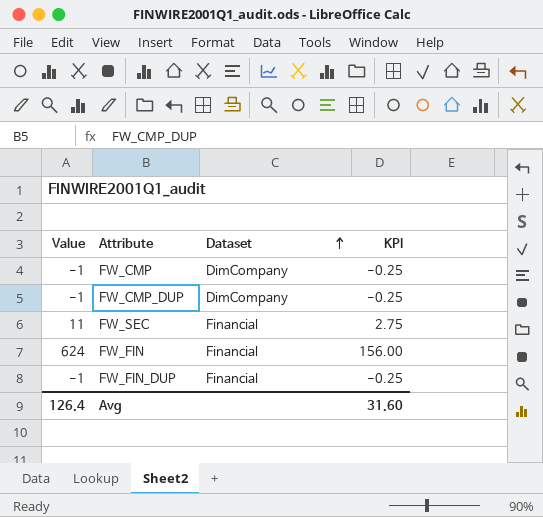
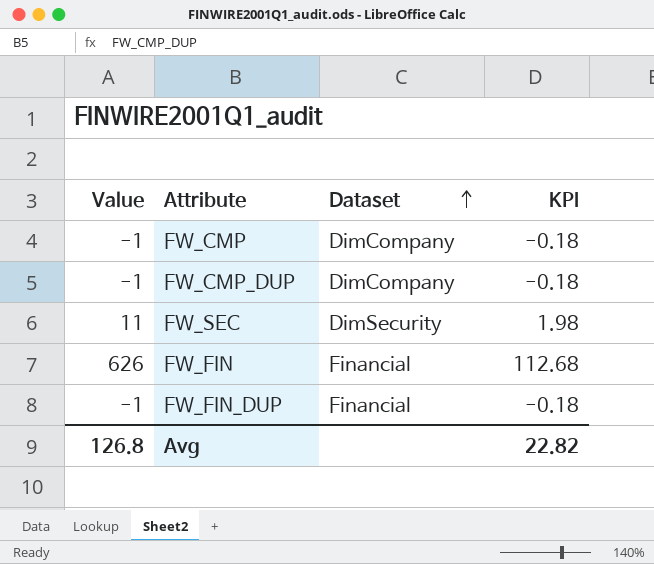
column KPI | formula: [Value] * 0.25 -> [Value] * 0.18
FW_SEC | Dataset: Financial -> DimSecurity
FW_FIN | Value: 624 -> 626
Avg | Value: 126.4 -> 126.8
Avg | KPI: 31.60 -> 22.82

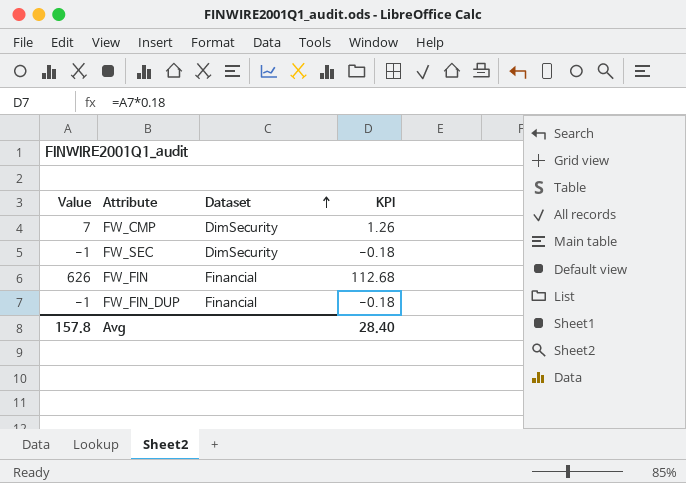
row FW_CMP_DUP: -1 | DimCompany | -0.18 -> none
FW_CMP | Value: -1 -> 7
FW_CMP | Dataset: DimCompany -> DimSecurity
FW_CMP | KPI: -0.18 -> 1.26
FW_SEC | Value: 11 -> -1
FW_SEC | KPI: 1.98 -> -0.18
Avg | Value: 126.8 -> 157.8
Avg | KPI: 22.82 -> 28.40

